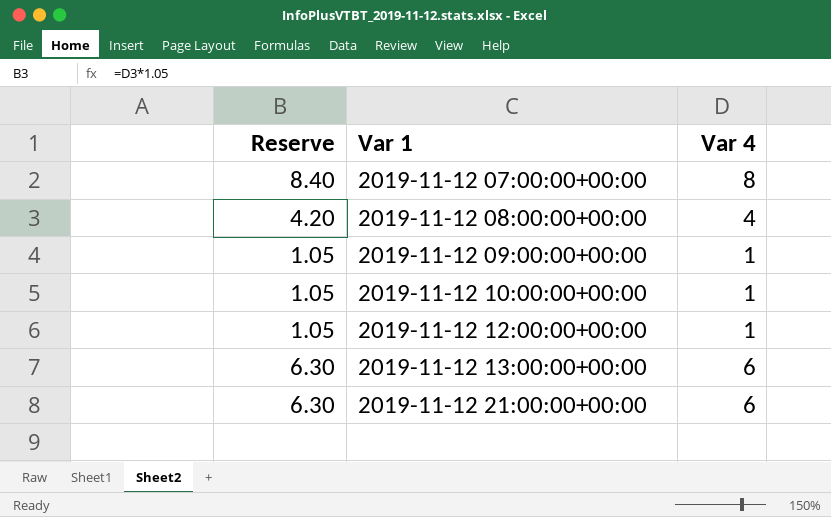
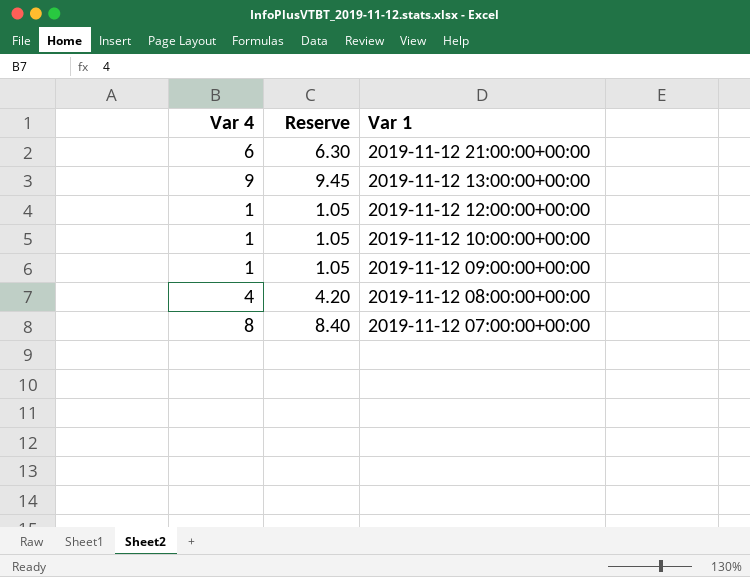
row order: Var 1 ascending -> Var 1 descending
column Var 4 | position: 3 -> 1
2019-11-12 13:00:00+00:00 | Var 4: 6 -> 9
2019-11-12 13:00:00+00:00 | Reserve: 6.30 -> 9.45

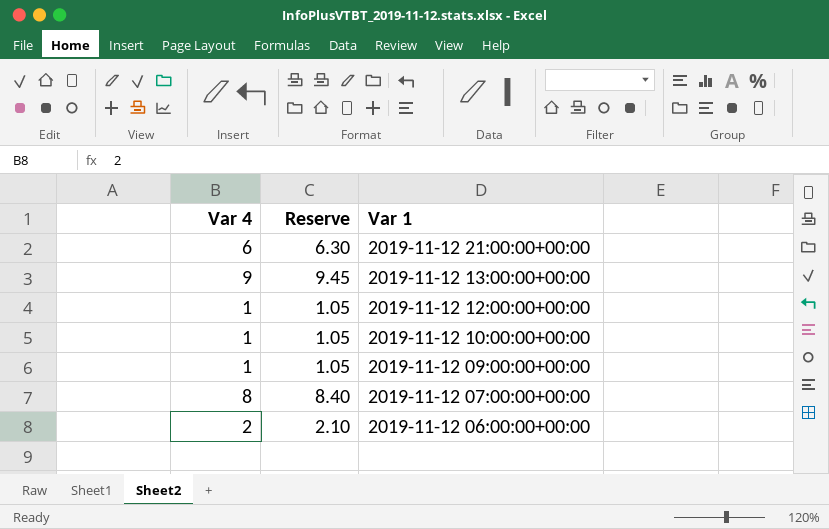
row 2019-11-12 08:00:00+00:00: 4 | 4.20 -> none
row 2019-11-12 06:00:00+00:00: none -> 2 | 2.10

